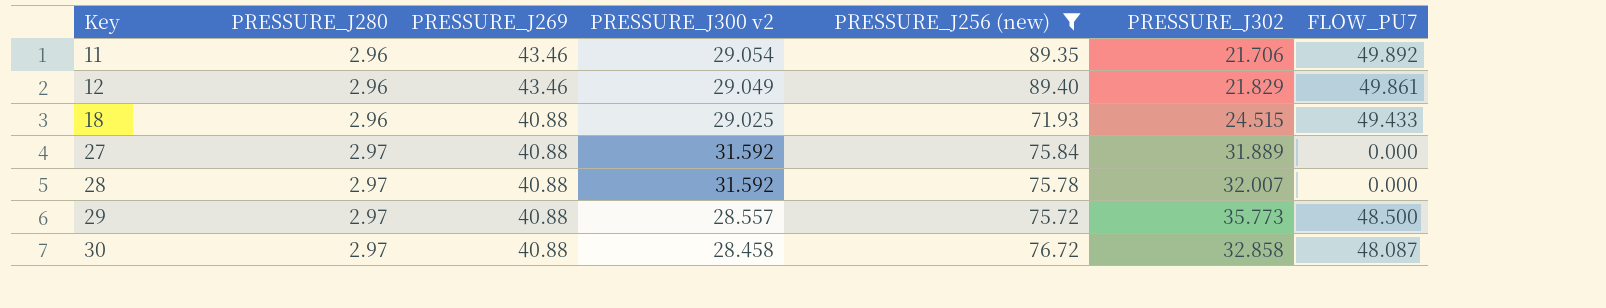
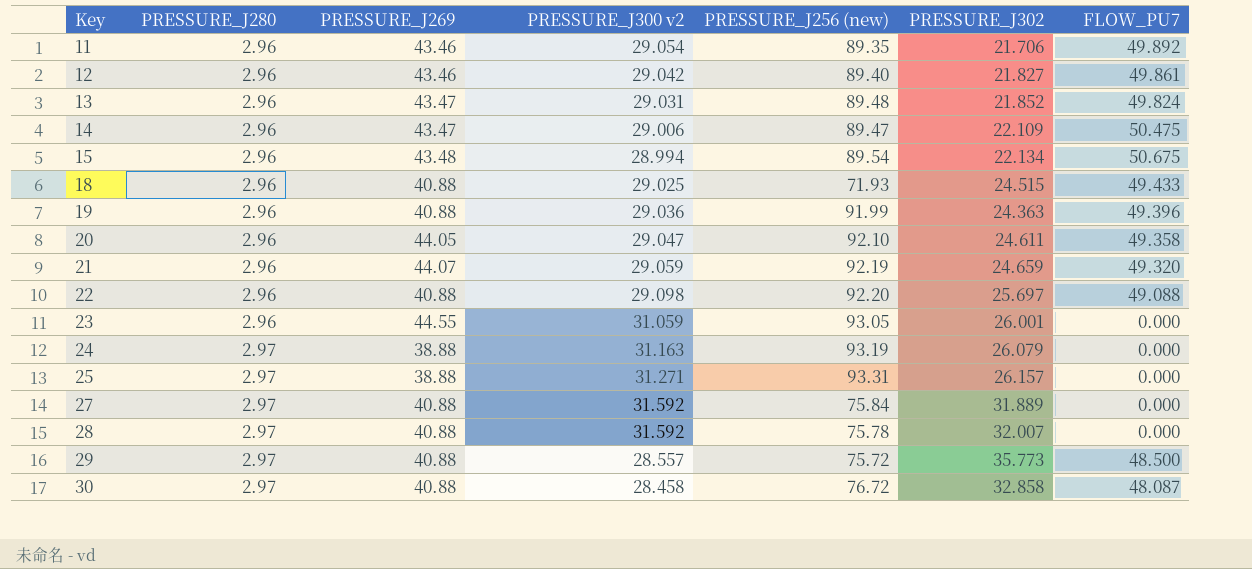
filter: PRESSURE_J256 (new) <= 89.40 -> none
12 | PRESSURE_J300 v2: 29.049 -> 29.042
12 | PRESSURE_J302: 21.829 -> 21.827

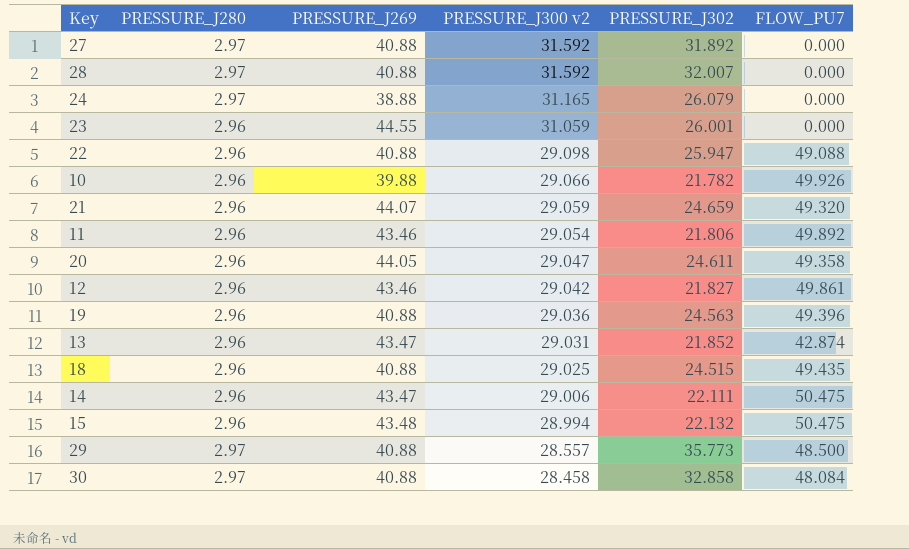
row order: Key ascending -> PRESSURE_J300 v2 descending
column PRESSURE_J256 (new) | position: 5 -> none
row 25: 2.97 | 38.88 | 31.271 | 93.31 | 26.157 | 0.000 -> none
27 | PRESSURE_J302: 31.889 -> 31.892
24 | PRESSURE_J300 v2: 31.163 -> 31.165
22 | PRESSURE_J302: 25.697 -> 25.947
row 10: none -> 2.96 | 39.88 | 29.066 | 21.782 | 49.926
11 | PRESSURE_J302: 21.706 -> 21.806
19 | PRESSURE_J302: 24.363 -> 24.563
13 | FLOW_PU7: 49.824 -> 42.874
18 | FLOW_PU7: 49.433 -> 49.435
14 | PRESSURE_J302: 22.109 -> 22.111
15 | PRESSURE_J302: 22.134 -> 22.132
15 | FLOW_PU7: 50.675 -> 50.475
30 | FLOW_PU7: 48.087 -> 48.084

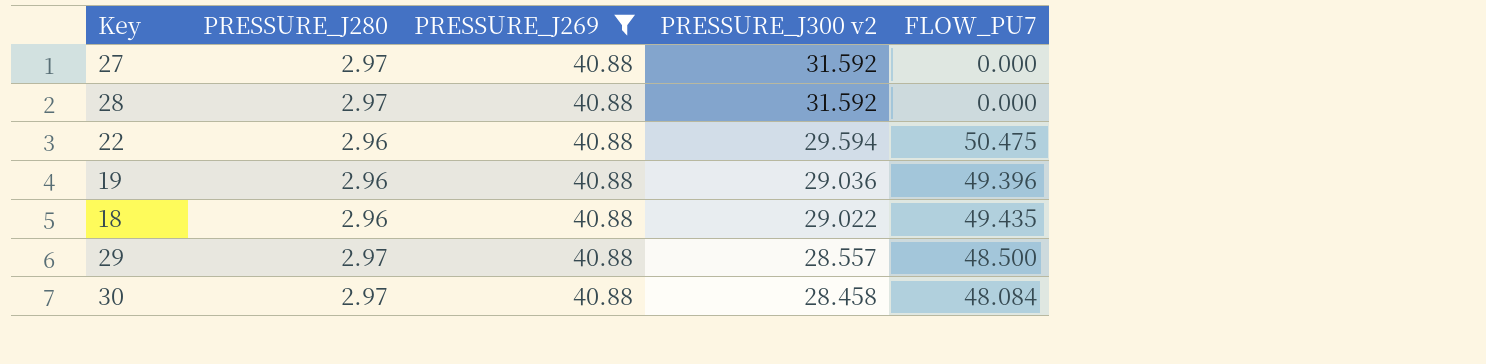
filter: none -> PRESSURE_J269 = 40.88
column PRESSURE_J302 | position: 5 -> none
22 | PRESSURE_J300 v2: 29.098 -> 29.594
22 | FLOW_PU7: 49.088 -> 50.475
18 | PRESSURE_J300 v2: 29.025 -> 29.022

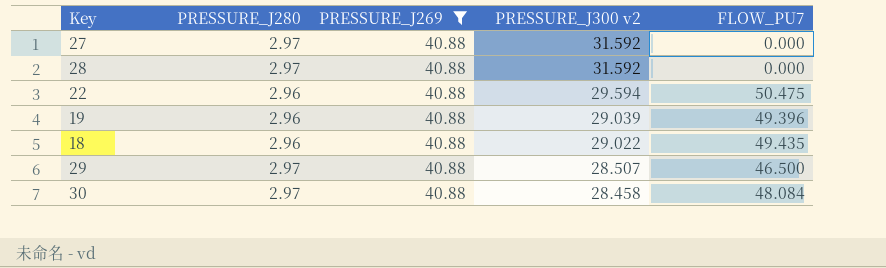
19 | PRESSURE_J300 v2: 29.036 -> 29.039
29 | PRESSURE_J300 v2: 28.557 -> 28.507
29 | FLOW_PU7: 48.500 -> 46.500

